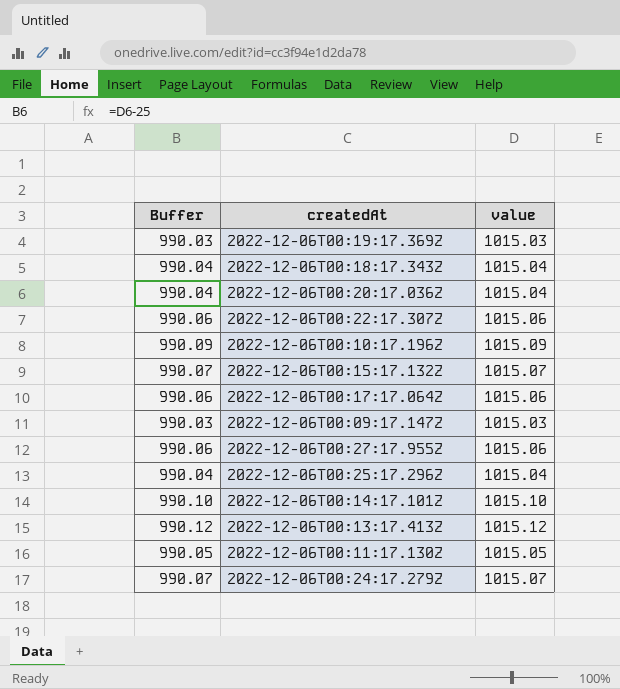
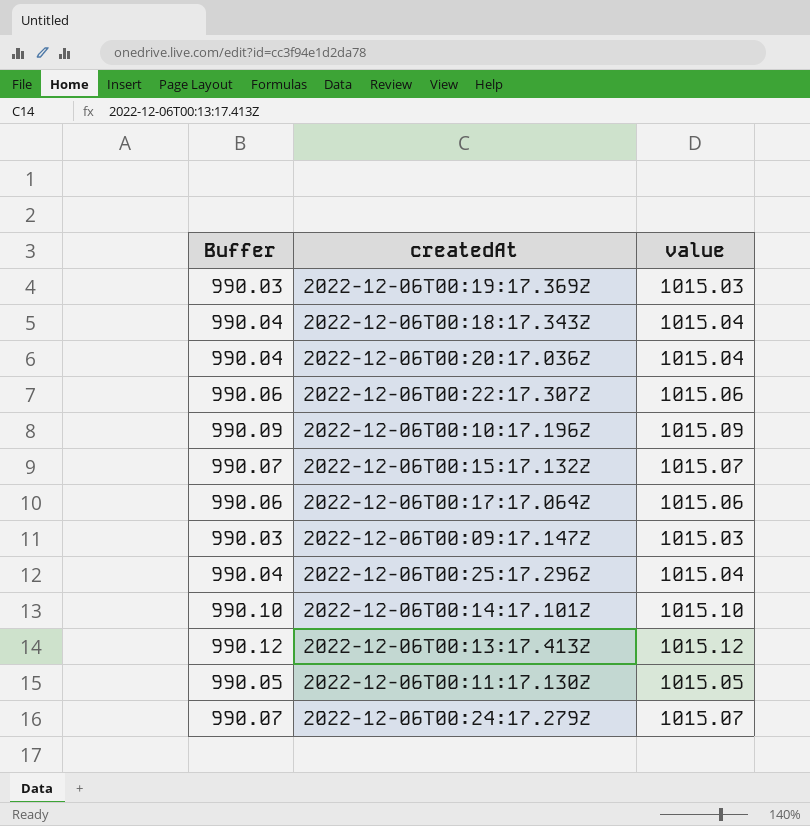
row 2022-12-06T00:27:17.955Z: 990.06 | 1015.06 -> none

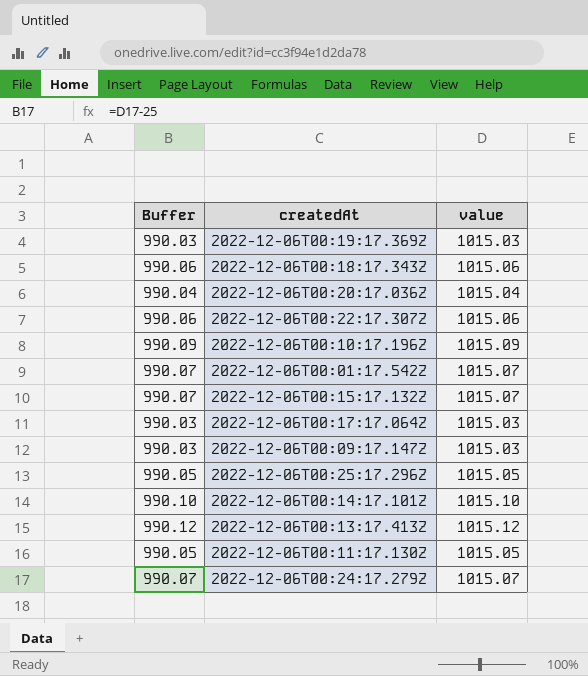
2022-12-06T00:18:17.343Z | Buffer: 990.04 -> 990.06
2022-12-06T00:18:17.343Z | value: 1015.04 -> 1015.06
row 2022-12-06T00:01:17.542Z: none -> 990.07 | 1015.07
2022-12-06T00:17:17.064Z | Buffer: 990.06 -> 990.03
2022-12-06T00:17:17.064Z | value: 1015.06 -> 1015.03
2022-12-06T00:25:17.296Z | Buffer: 990.04 -> 990.05
2022-12-06T00:25:17.296Z | value: 1015.04 -> 1015.05

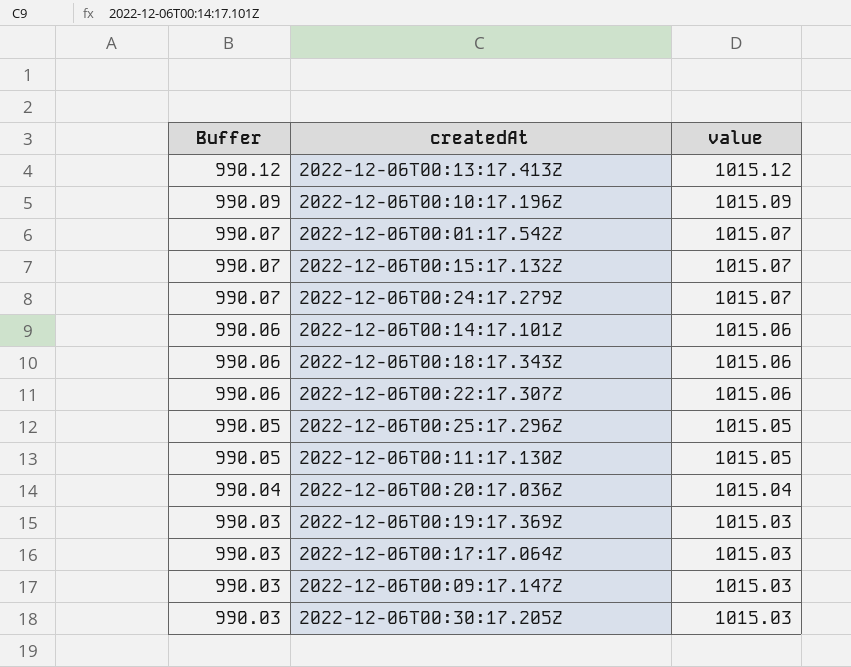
row order: none -> Buffer descending
2022-12-06T00:14:17.101Z | Buffer: 990.10 -> 990.06
2022-12-06T00:14:17.101Z | value: 1015.10 -> 1015.06
row 2022-12-06T00:30:17.205Z: none -> 990.03 | 1015.03

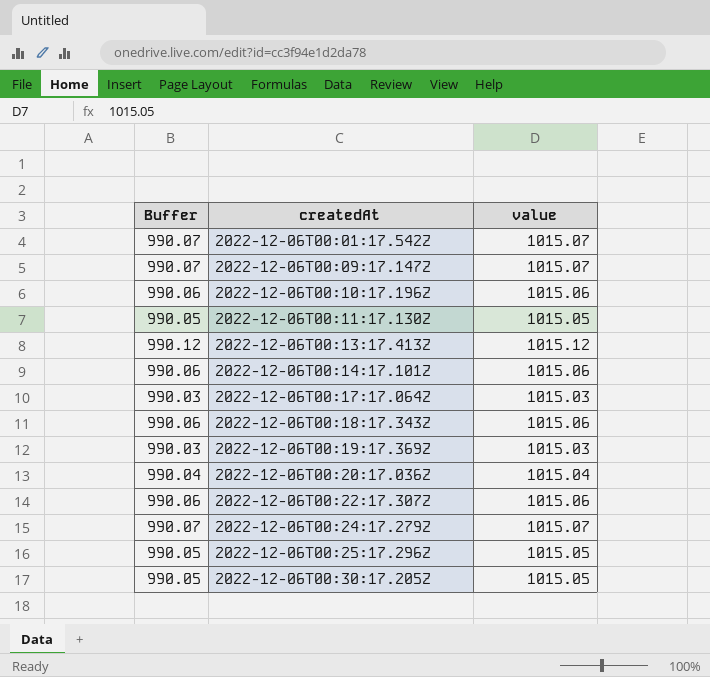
row order: Buffer descending -> createdAt ascending
row 2022-12-06T00:15:17.132Z: 990.07 | 1015.07 -> none
2022-12-06T00:09:17.147Z | Buffer: 990.03 -> 990.07
2022-12-06T00:09:17.147Z | value: 1015.03 -> 1015.07
2022-12-06T00:10:17.196Z | Buffer: 990.09 -> 990.06
2022-12-06T00:10:17.196Z | value: 1015.09 -> 1015.06
2022-12-06T00:30:17.205Z | Buffer: 990.03 -> 990.05
2022-12-06T00:30:17.205Z | value: 1015.03 -> 1015.05

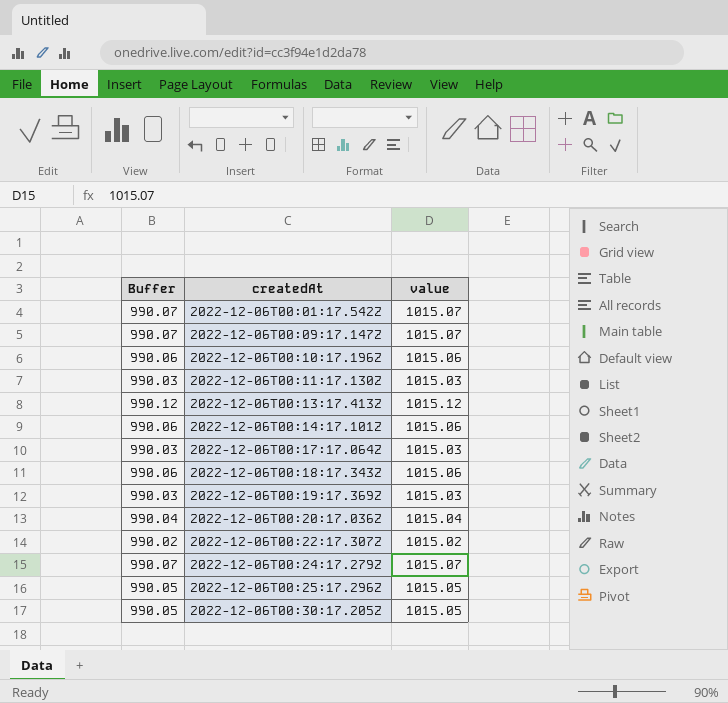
2022-12-06T00:11:17.130Z | Buffer: 990.05 -> 990.03
2022-12-06T00:11:17.130Z | value: 1015.05 -> 1015.03
2022-12-06T00:22:17.307Z | Buffer: 990.06 -> 990.02
2022-12-06T00:22:17.307Z | value: 1015.06 -> 1015.02

